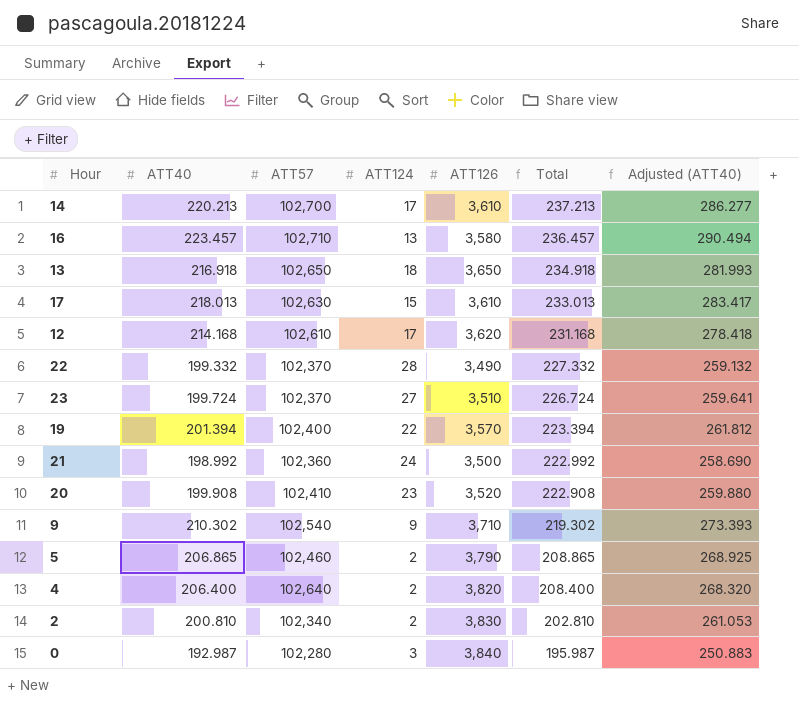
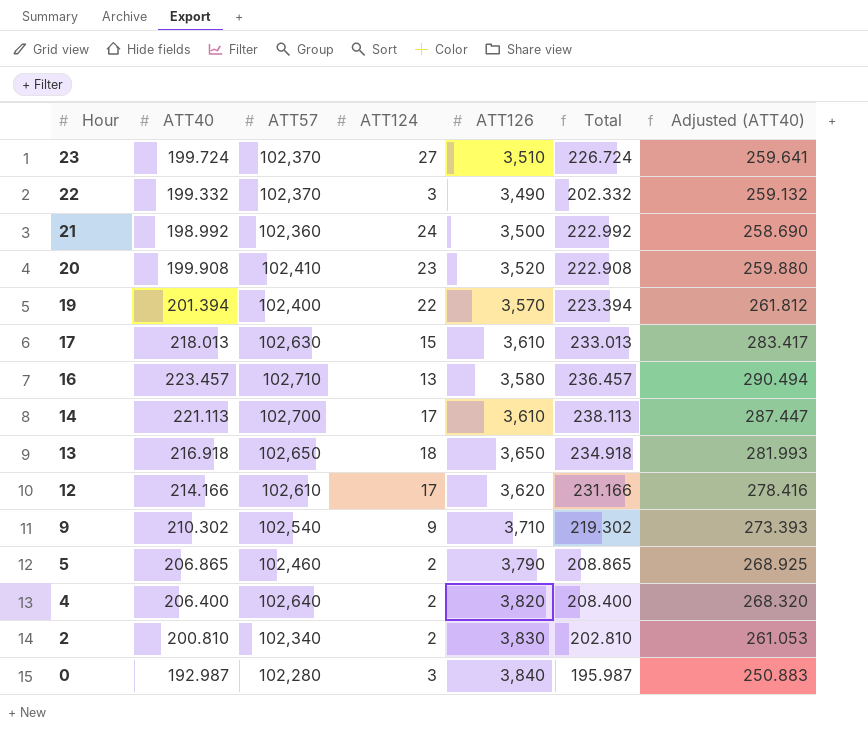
row order: Total descending -> Hour descending
22 | ATT124: 28 -> 3
22 | Total: 227.332 -> 202.332
14 | ATT40: 220.213 -> 221.113
14 | Total: 237.213 -> 238.113
14 | Adjusted (ATT40): 286.277 -> 287.447
12 | ATT40: 214.168 -> 214.166
12 | Total: 231.168 -> 231.166
12 | Adjusted (ATT40): 278.418 -> 278.416

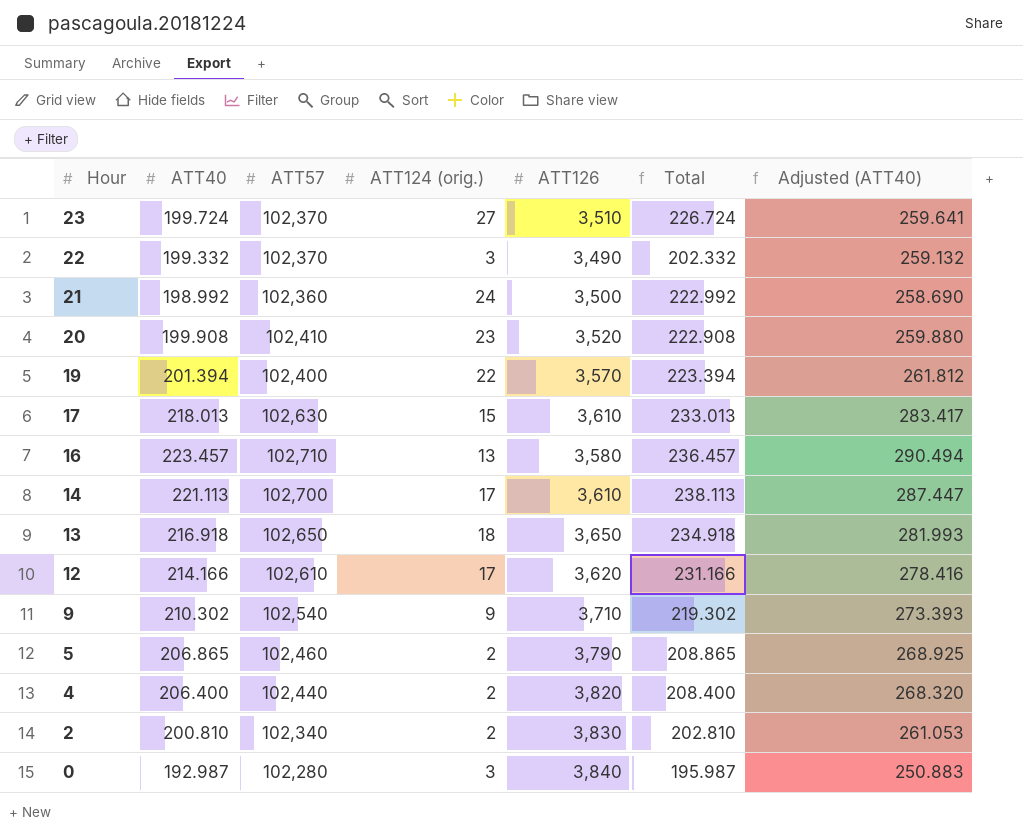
column name: ATT124 -> ATT124 (orig.)
4 | ATT57: 102,640 -> 102,440

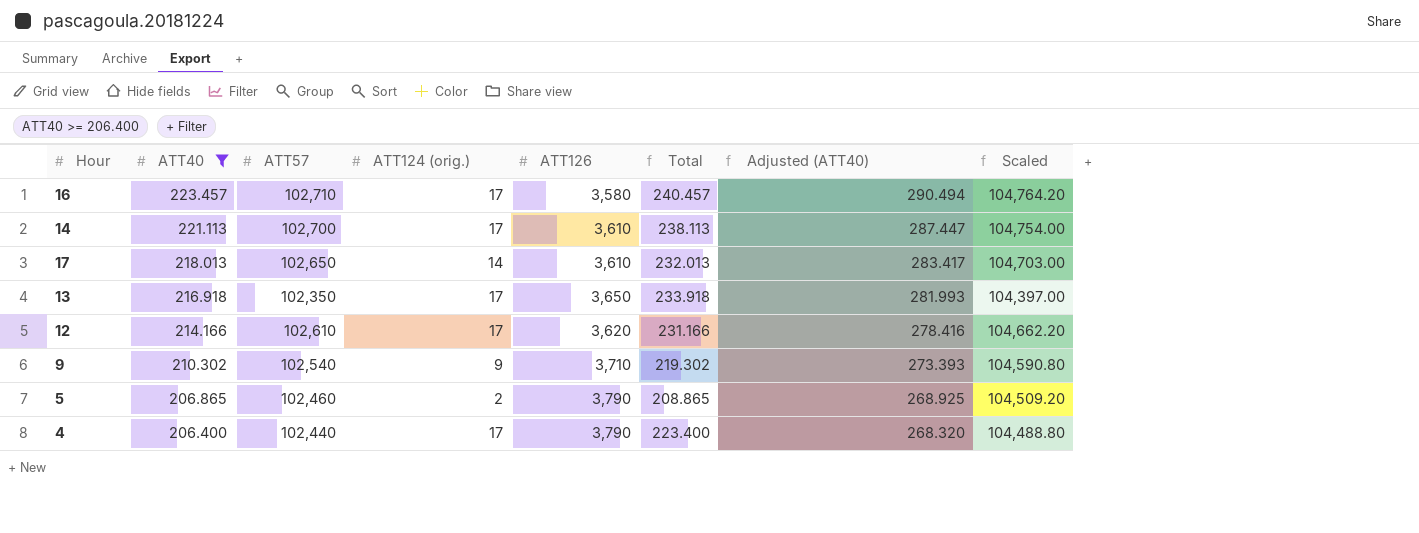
filter: none -> ATT40 >= 206.400
row order: Hour descending -> ATT40 descending
column Scaled | formula: none -> [ATT57] * 1.02
16 | ATT124 (orig.): 13 -> 17
16 | Total: 236.457 -> 240.457
17 | ATT57: 102,630 -> 102,650
17 | ATT124 (orig.): 15 -> 14
17 | Total: 233.013 -> 232.013
13 | ATT57: 102,650 -> 102,350
13 | ATT124 (orig.): 18 -> 17
13 | Total: 234.918 -> 233.918
4 | ATT124 (orig.): 2 -> 17
4 | ATT126: 3,820 -> 3,790
4 | Total: 208.400 -> 223.400

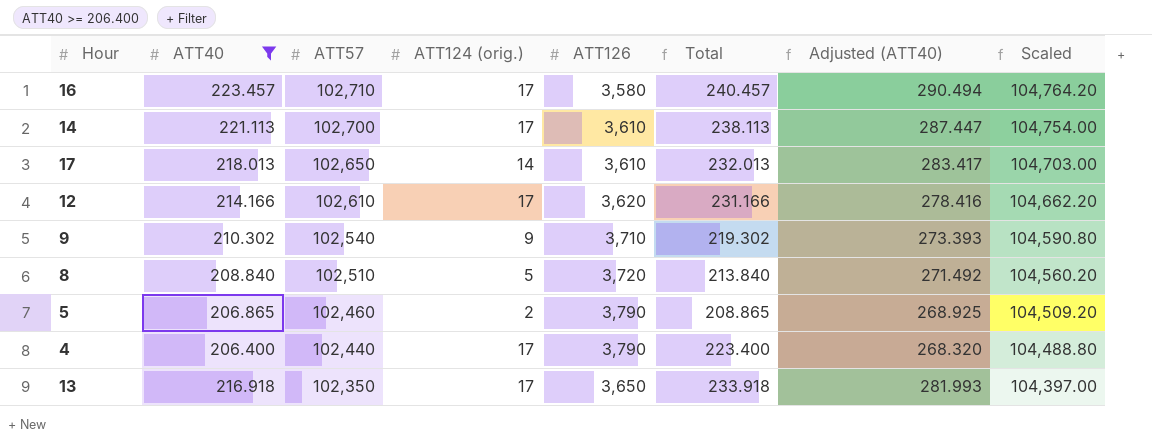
row order: ATT40 descending -> ATT57 descending
row 8: none -> 208.840 | 102,510 | 5 | 3,720 | 213.840 | 271.492 | 104,560.20

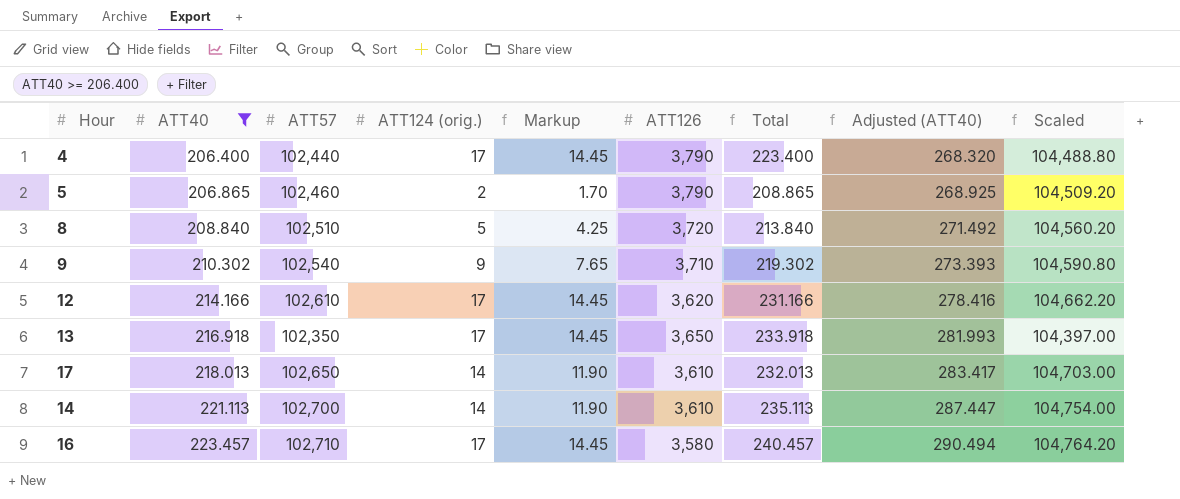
row order: ATT57 descending -> ATT40 ascending
column Markup | formula: none -> [ATT124 (orig.)] * 0.85
14 | ATT124 (orig.): 17 -> 14
14 | Total: 238.113 -> 235.113

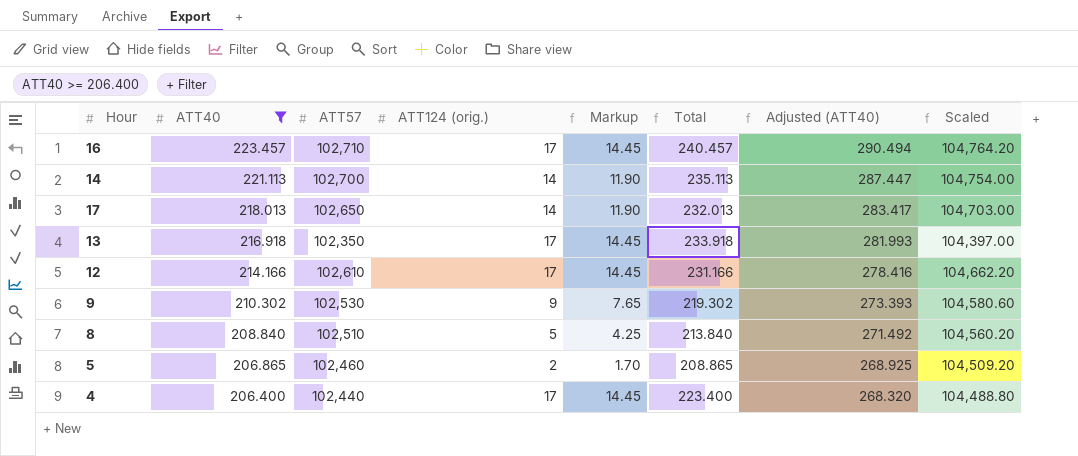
row order: ATT40 ascending -> ATT40 descending
column ATT126 | position: 6 -> none
9 | ATT57: 102,540 -> 102,530
9 | Scaled: 104,590.80 -> 104,580.60

